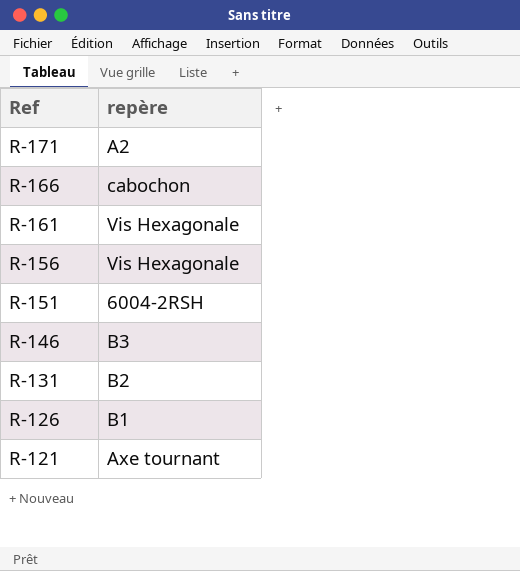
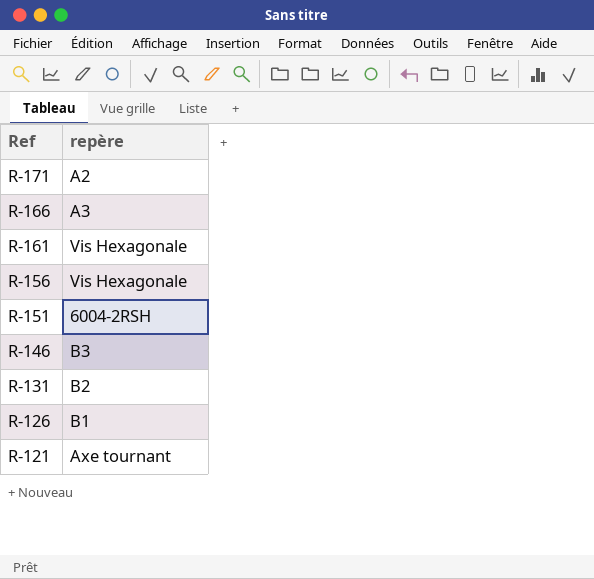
R-166 | repère: cabochon -> A3

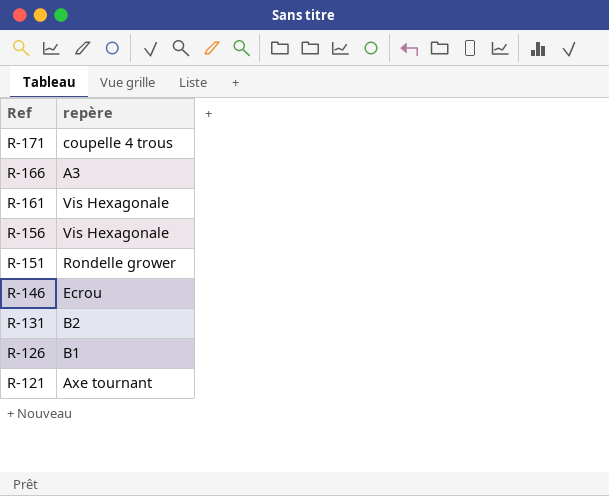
R-171 | repère: A2 -> coupelle 4 trous
R-151 | repère: 6004-2RSH -> Rondelle grower
R-146 | repère: B3 -> Ecrou

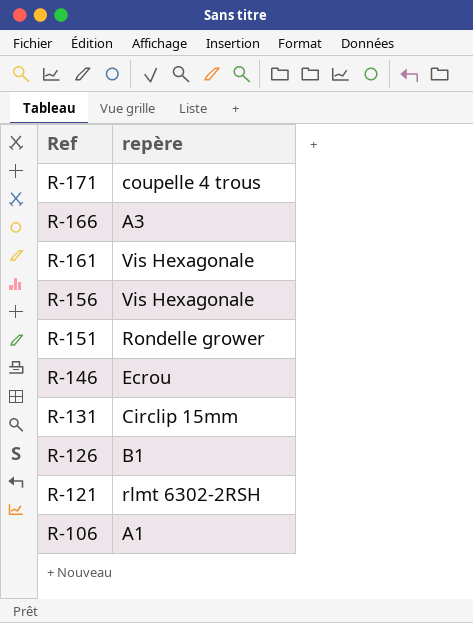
R-131 | repère: B2 -> Circlip 15mm
R-121 | repère: Axe tournant -> rlmt 6302-2RSH
row R-106: none -> A1

